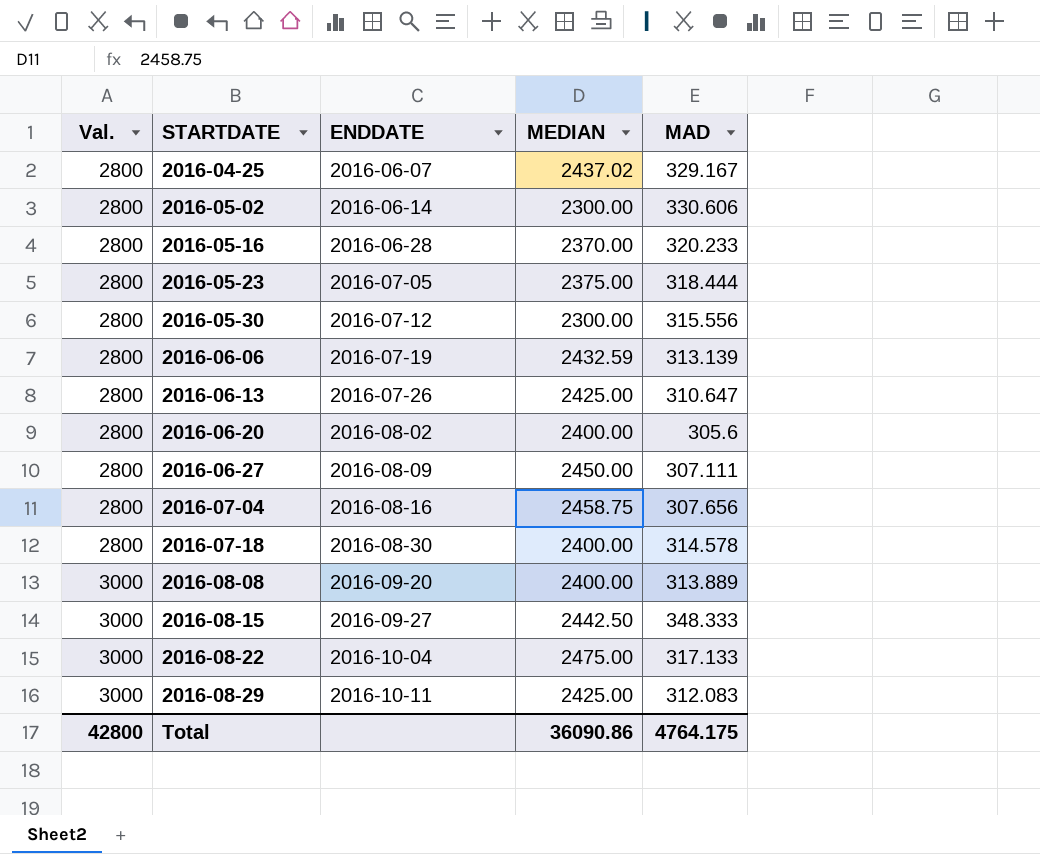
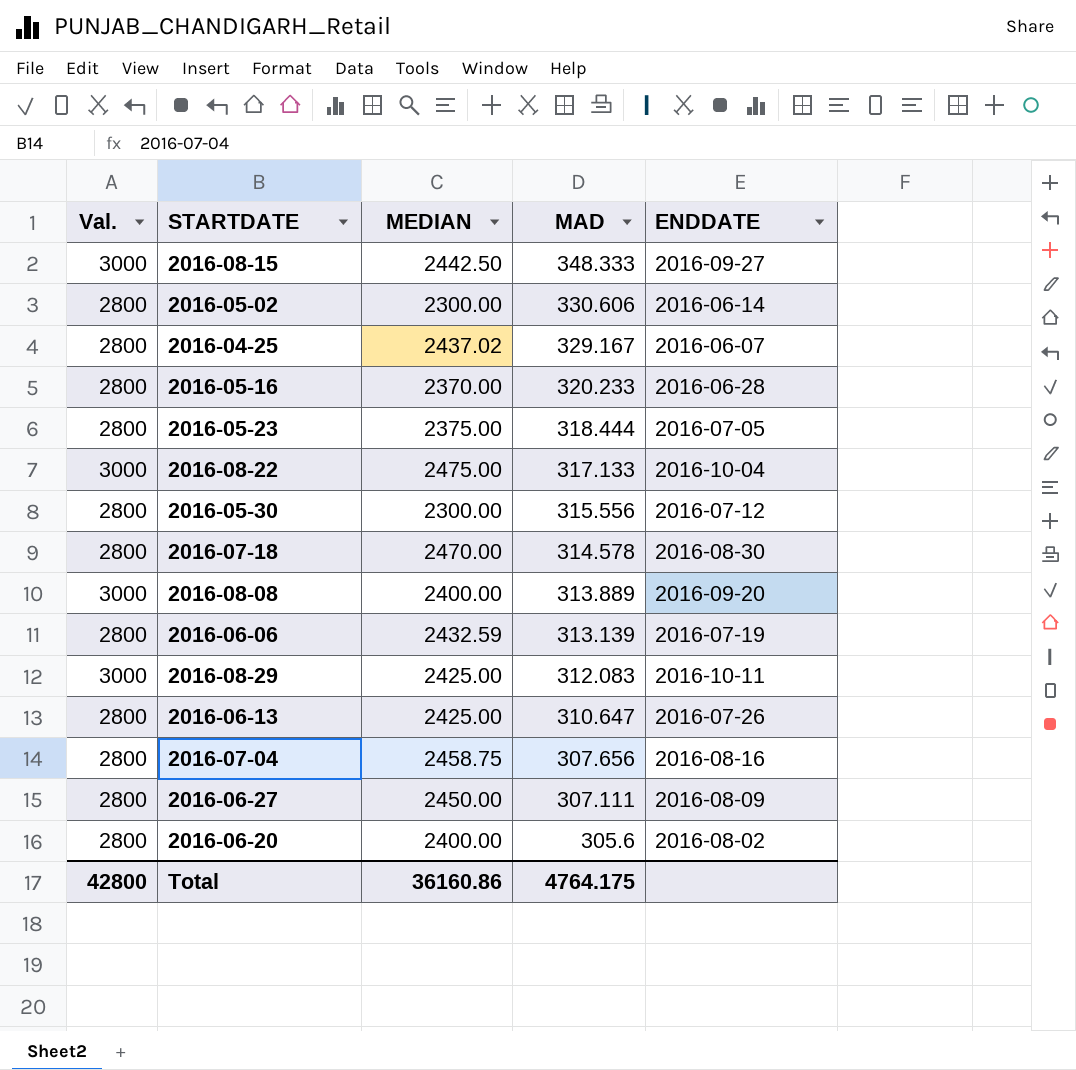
row order: Val. ascending -> MAD descending
column ENDDATE | position: 3 -> 5
2016-07-18 | MEDIAN: 2400.00 -> 2470.00
Total | MEDIAN: 36090.86 -> 36160.86

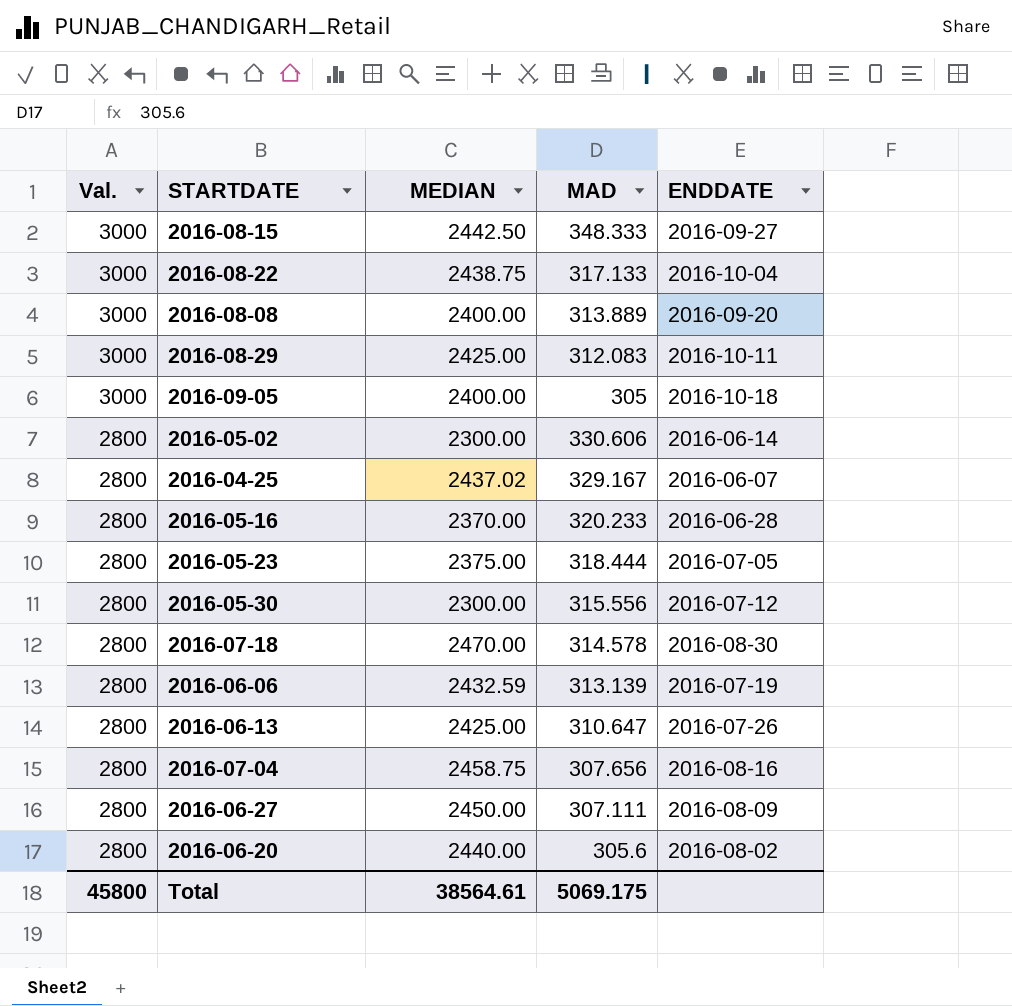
row order: MAD descending -> Val. descending
2016-08-22 | MEDIAN: 2475.00 -> 2438.75
row 2016-09-05: none -> 3000 | 2400.00 | 305 | 2016-10-18
2016-06-20 | MEDIAN: 2400.00 -> 2440.00
Total | Val.: 42800 -> 45800
Total | MEDIAN: 36160.86 -> 38564.61
Total | MAD: 4764.175 -> 5069.175

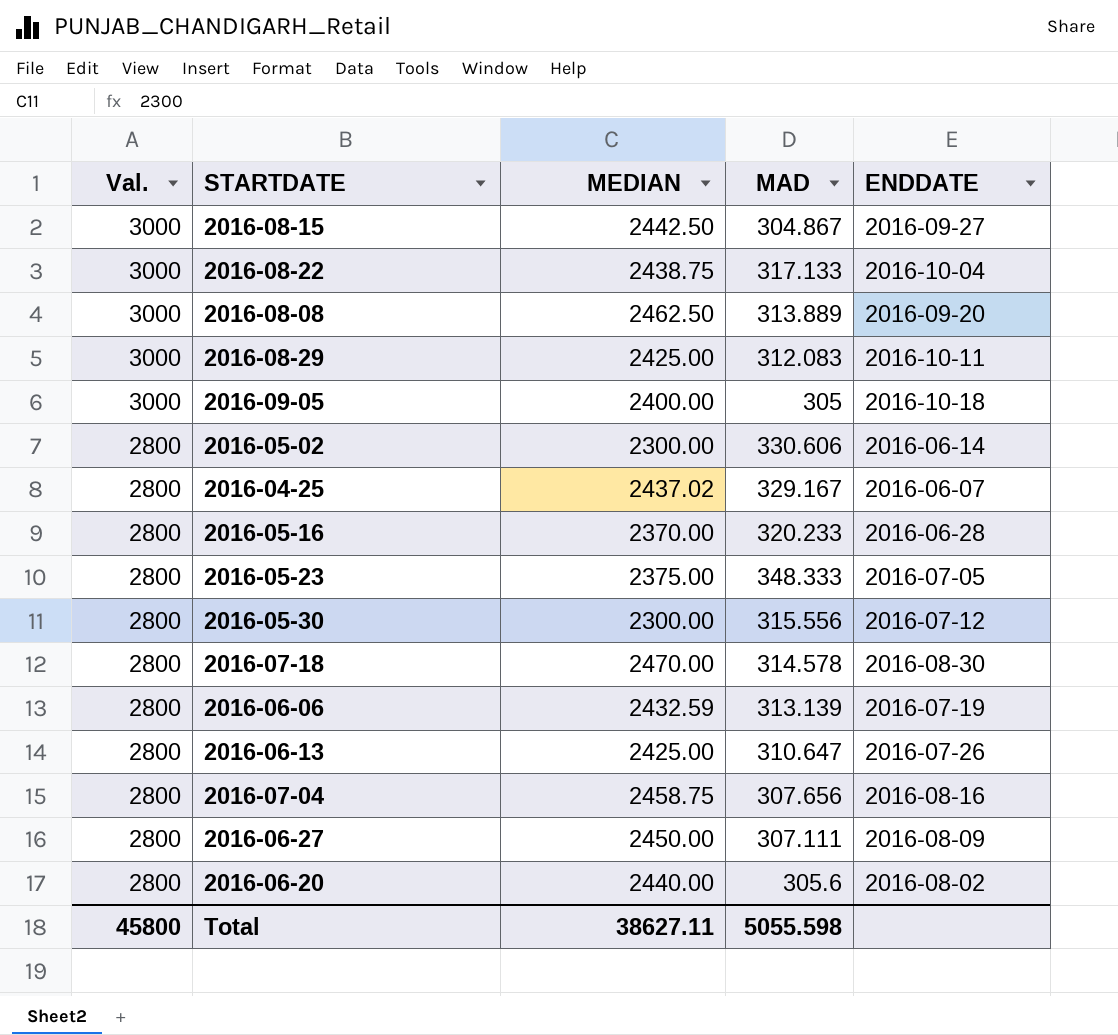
2016-08-15 | MAD: 348.333 -> 304.867
2016-08-08 | MEDIAN: 2400.00 -> 2462.50
2016-05-23 | MAD: 318.444 -> 348.333
Total | MEDIAN: 38564.61 -> 38627.11
Total | MAD: 5069.175 -> 5055.598

